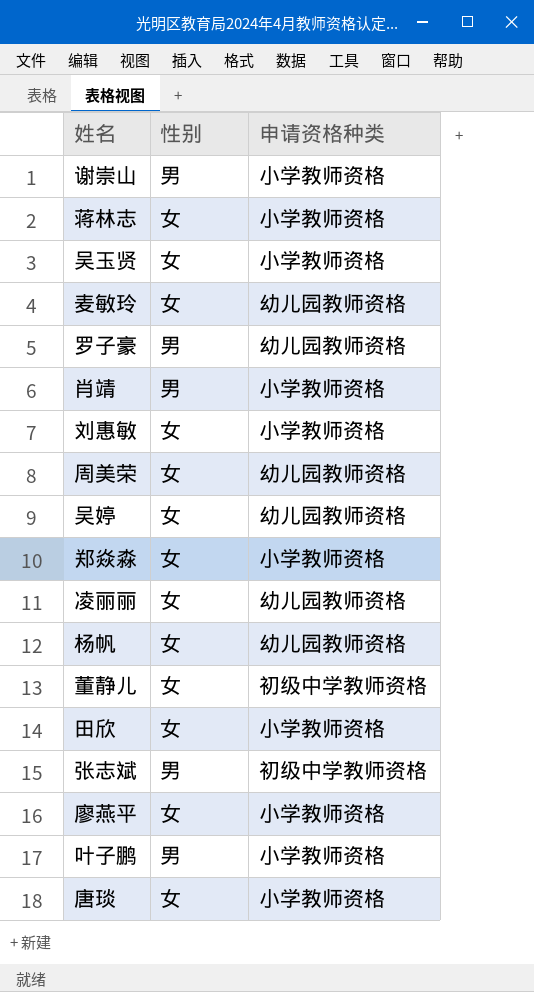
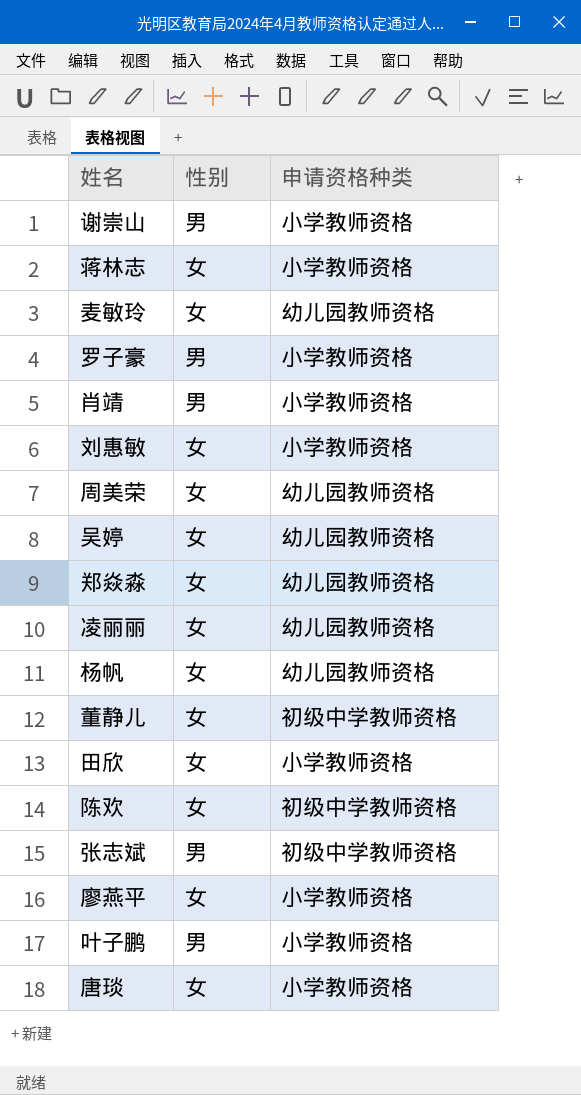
row 吴玉贤: 女 | 小学教师资格 -> none
罗子豪 | 申请资格种类: 幼儿园教师资格 -> 小学教师资格
郑焱淼 | 申请资格种类: 小学教师资格 -> 幼儿园教师资格
row 陈欢: none -> 女 | 初级中学教师资格

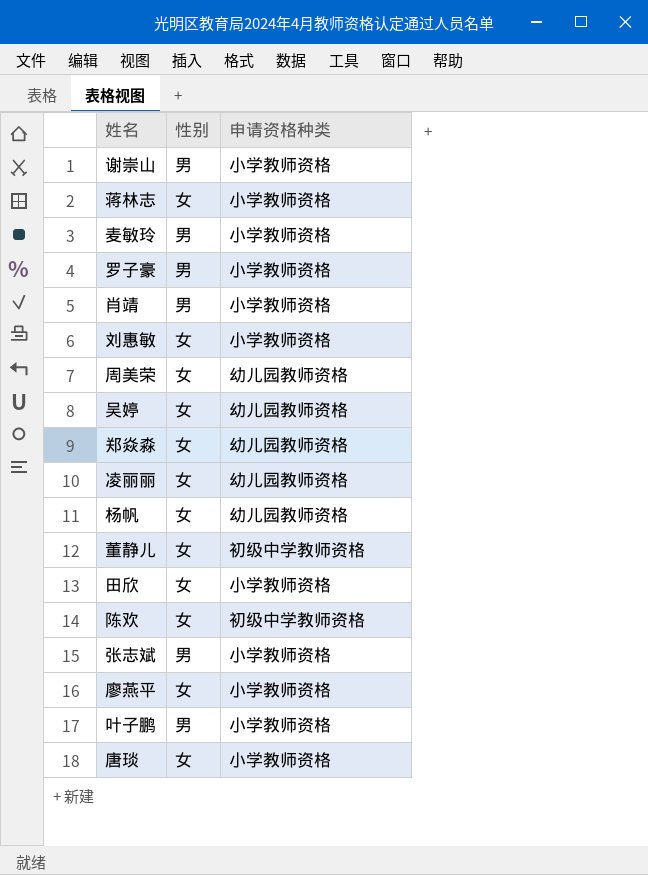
麦敏玲 | 性别: 女 -> 男
麦敏玲 | 申请资格种类: 幼儿园教师资格 -> 小学教师资格
张志斌 | 申请资格种类: 初级中学教师资格 -> 小学教师资格

